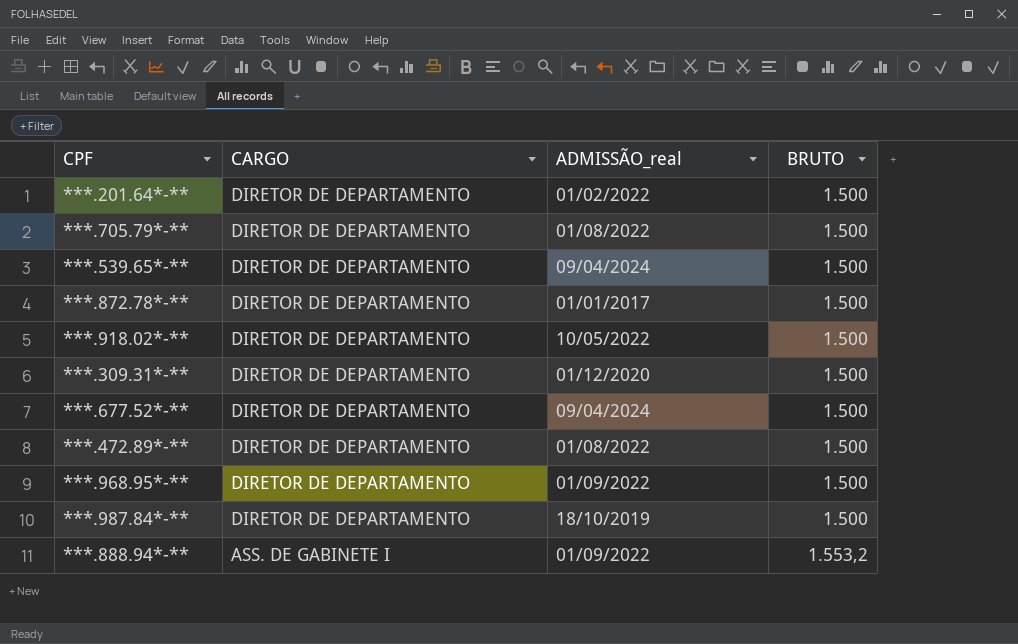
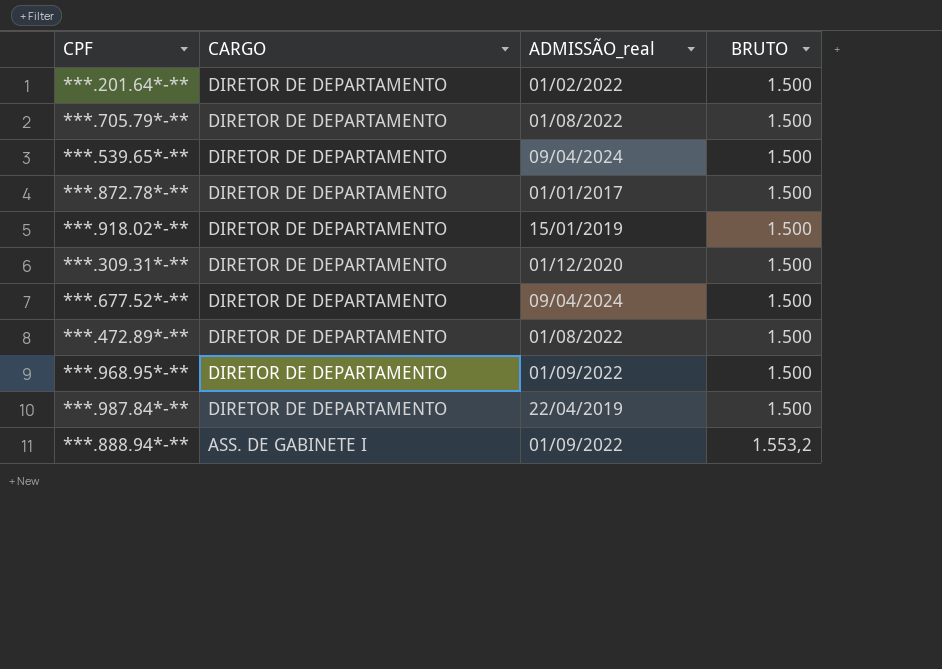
***.918.02*-** | ADMISSÃO_real: 10/05/2022 -> 15/01/2019
***.987.84*-** | ADMISSÃO_real: 18/10/2019 -> 22/04/2019

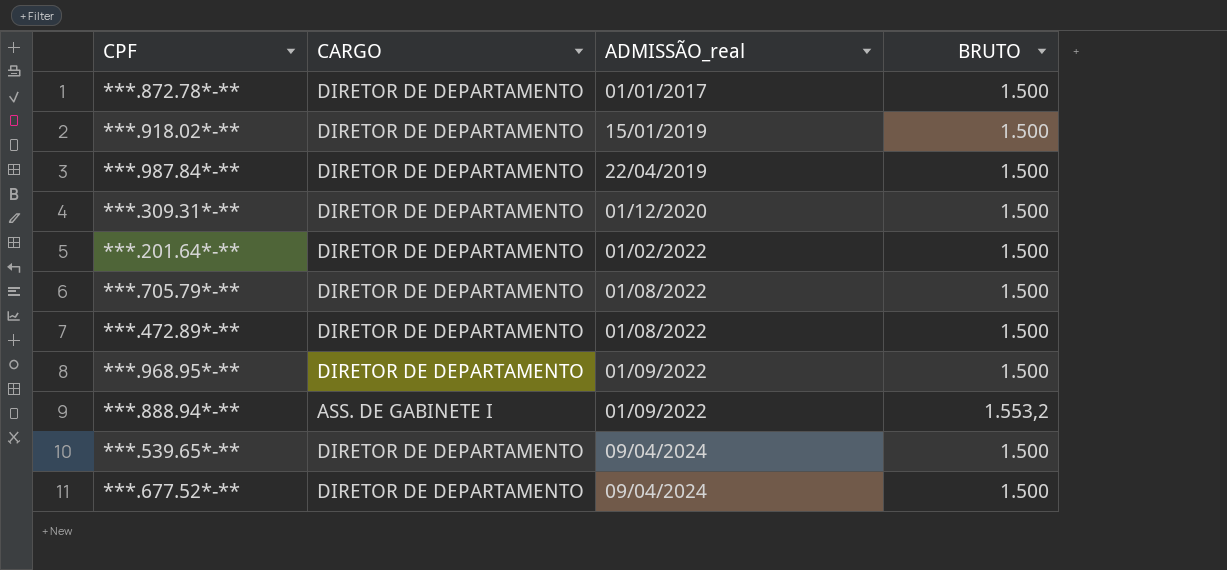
row order: CARGO descending -> ADMISSÃO_real ascending

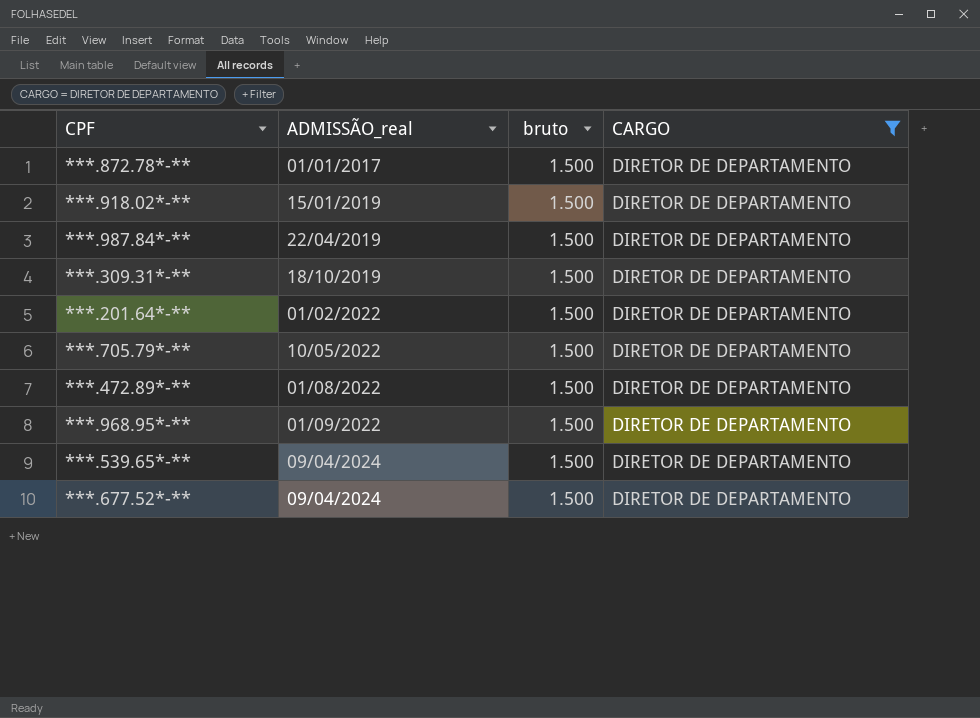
filter: none -> CARGO = DIRETOR DE DEPARTAMENTO
column name: BRUTO -> bruto
column CARGO | position: 2 -> 4
***.309.31*-** | ADMISSÃO_real: 01/12/2020 -> 18/10/2019
***.705.79*-** | ADMISSÃO_real: 01/08/2022 -> 10/05/2022

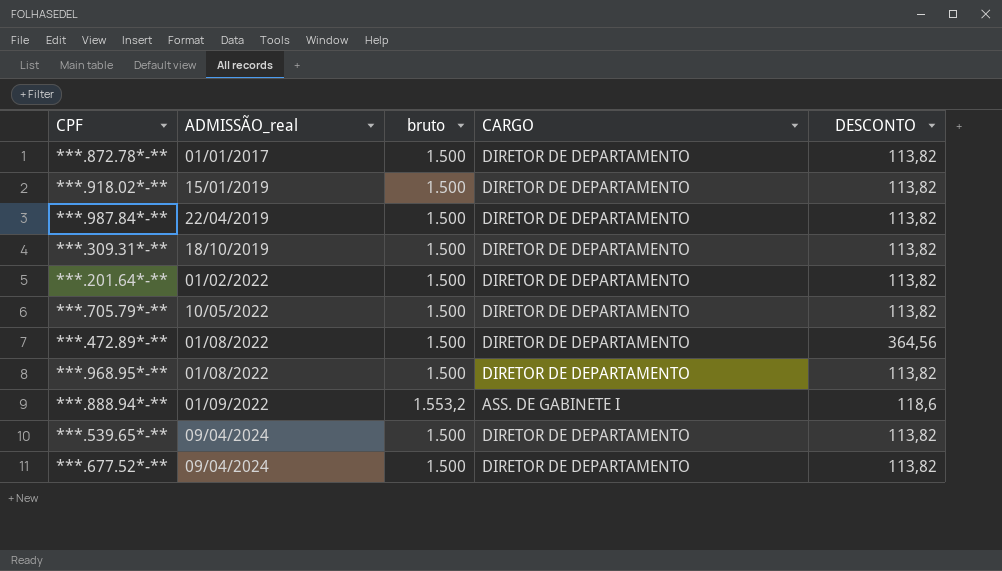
filter: CARGO = DIRETOR DE DEPARTAMENTO -> none
column DESCONTO | position: none -> 5
***.968.95*-** | ADMISSÃO_real: 01/09/2022 -> 01/08/2022

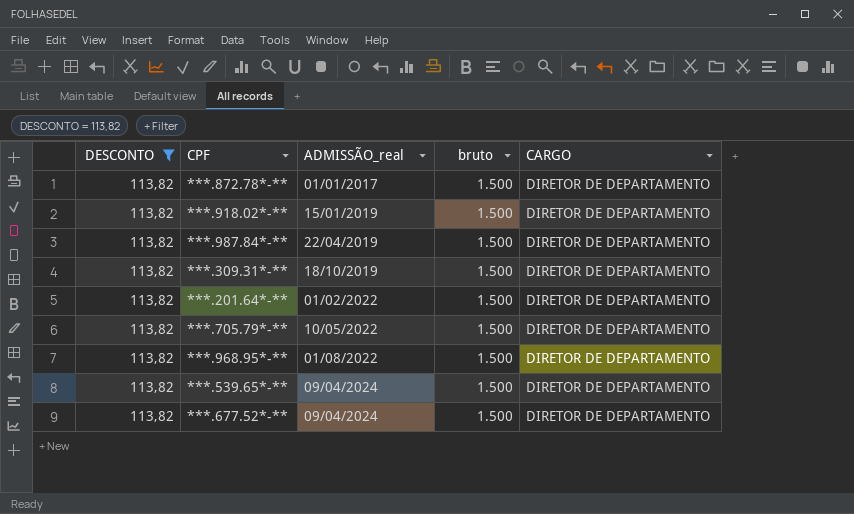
filter: none -> DESCONTO = 113,82
column DESCONTO | position: 5 -> 1

